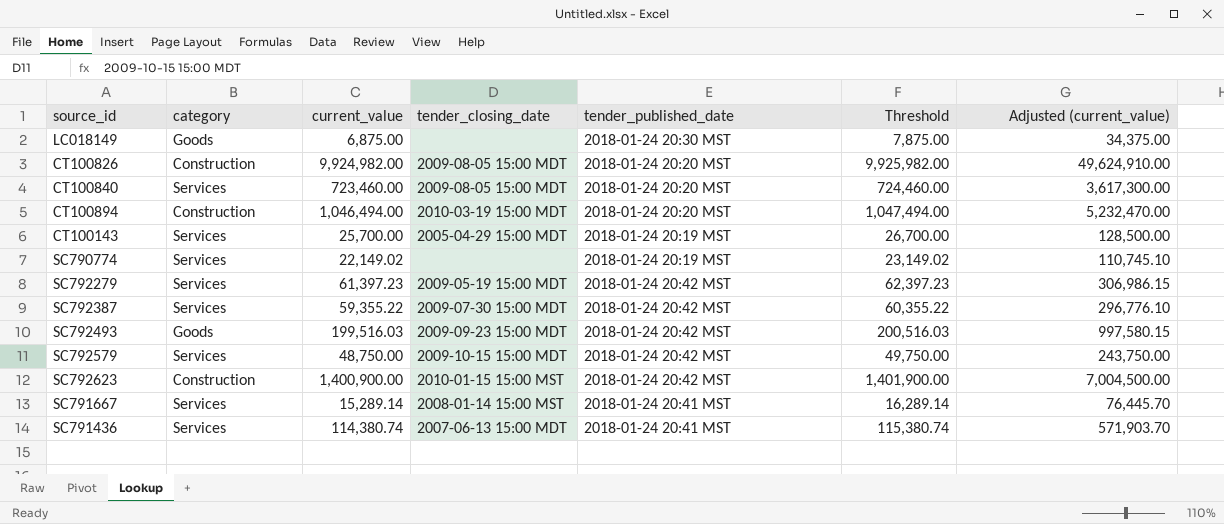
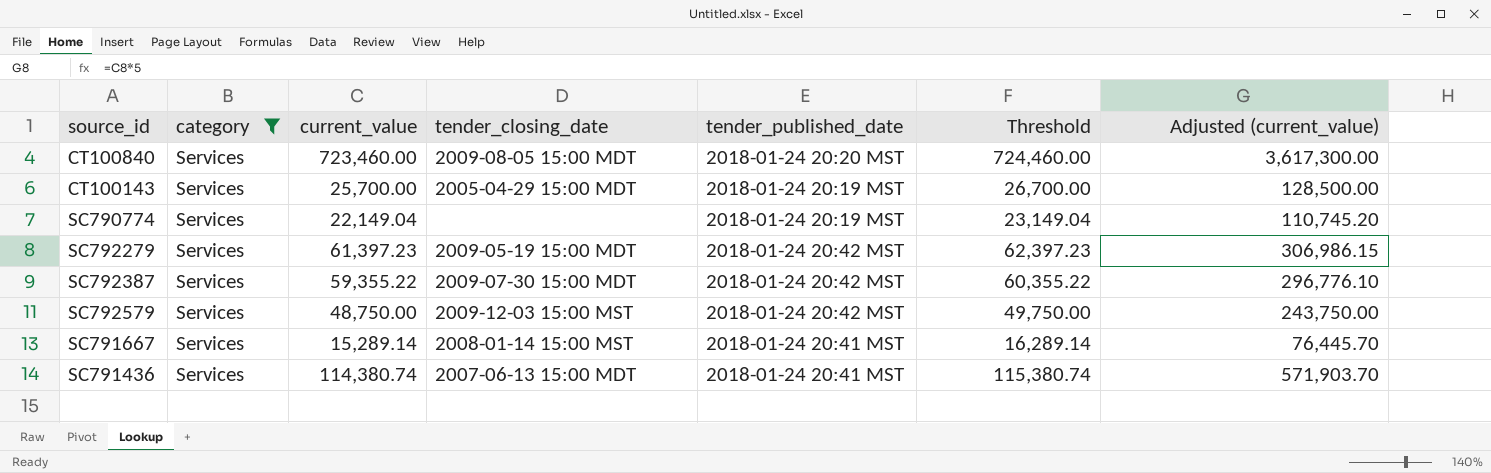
filter: none -> category = Services
SC790774 | current_value: 22,149.02 -> 22,149.04
SC790774 | Threshold: 23,149.02 -> 23,149.04
SC790774 | Adjusted (current_value): 110,745.10 -> 110,745.20
SC792579 | tender_closing_date: 2009-10-15 15:00 MDT -> 2009-12-03 15:00 MST

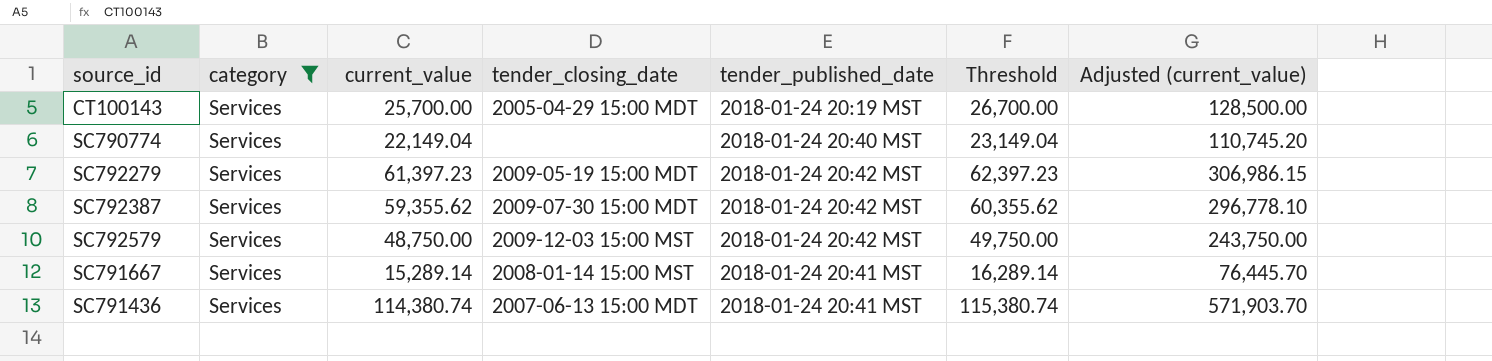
row CT100840: Services | 723,460.00 | 2009-08-05 15:00 MDT | 2018-01-24 20:20 MST | 724,460.00 | 3,617,300.00 -> none
SC790774 | tender_published_date: 2018-01-24 20:19 MST -> 2018-01-24 20:40 MST
SC792387 | current_value: 59,355.22 -> 59,355.62
SC792387 | Threshold: 60,355.22 -> 60,355.62
SC792387 | Adjusted (current_value): 296,776.10 -> 296,778.10

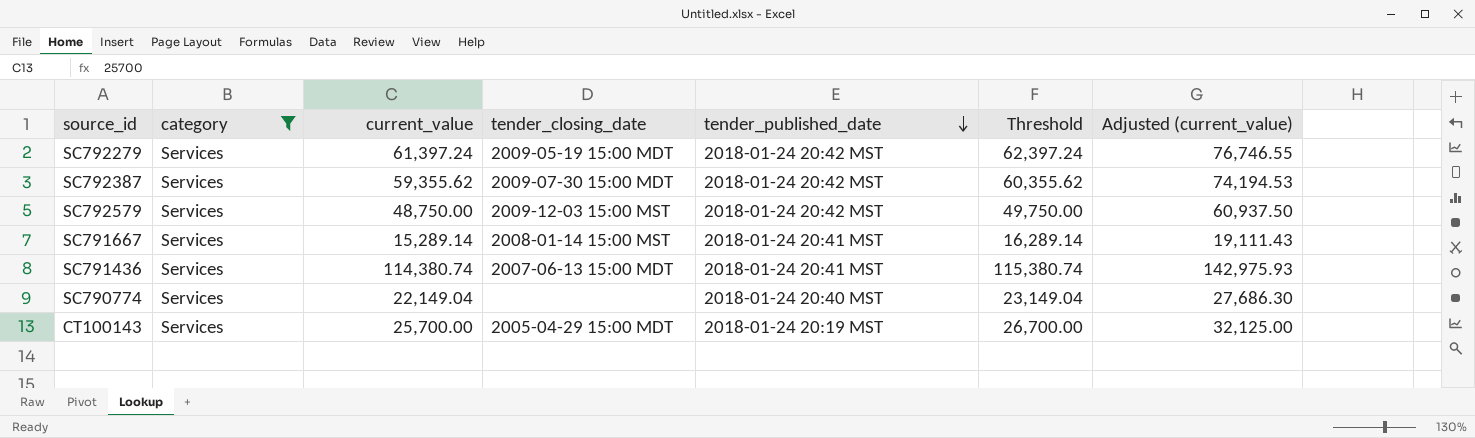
row order: none -> tender_published_date descending
column Adjusted (current_value) | formula: [current_value] * 5 -> [current_value] * 1.25
SC792279 | current_value: 61,397.23 -> 61,397.24
SC792279 | Threshold: 62,397.23 -> 62,397.24

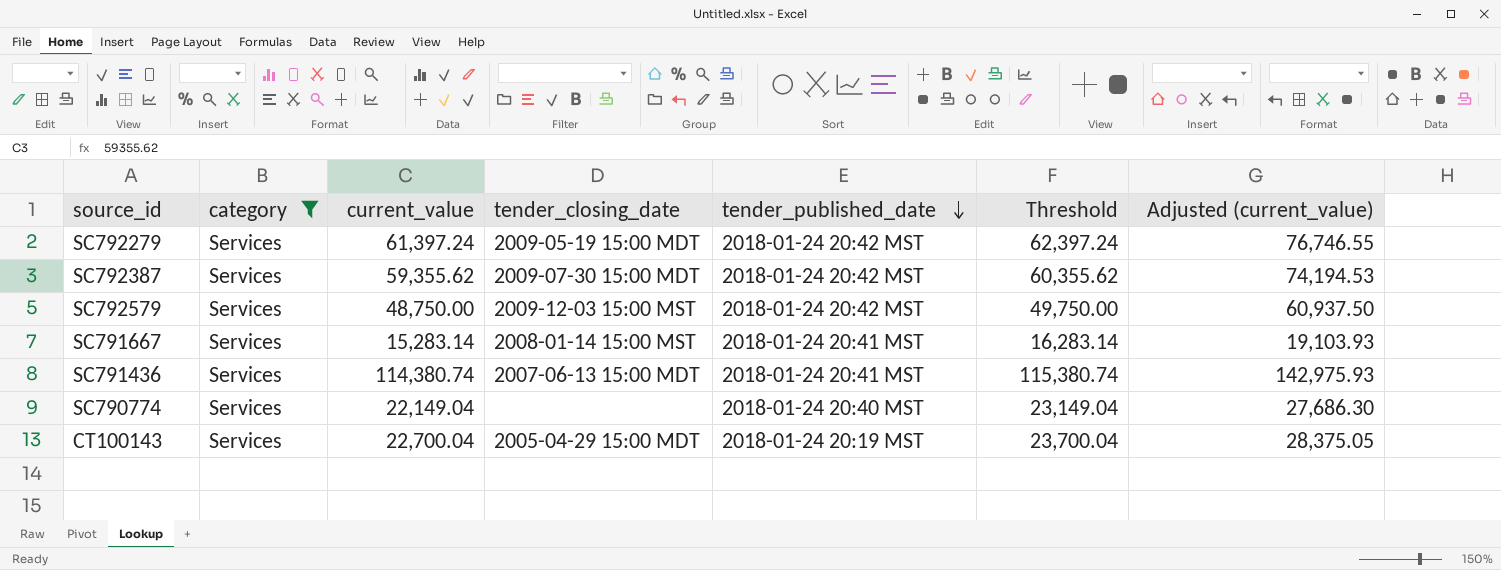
SC791667 | current_value: 15,289.14 -> 15,283.14
SC791667 | Threshold: 16,289.14 -> 16,283.14
SC791667 | Adjusted (current_value): 19,111.43 -> 19,103.93
CT100143 | current_value: 25,700.00 -> 22,700.04
CT100143 | Threshold: 26,700.00 -> 23,700.04
CT100143 | Adjusted (current_value): 32,125.00 -> 28,375.05

